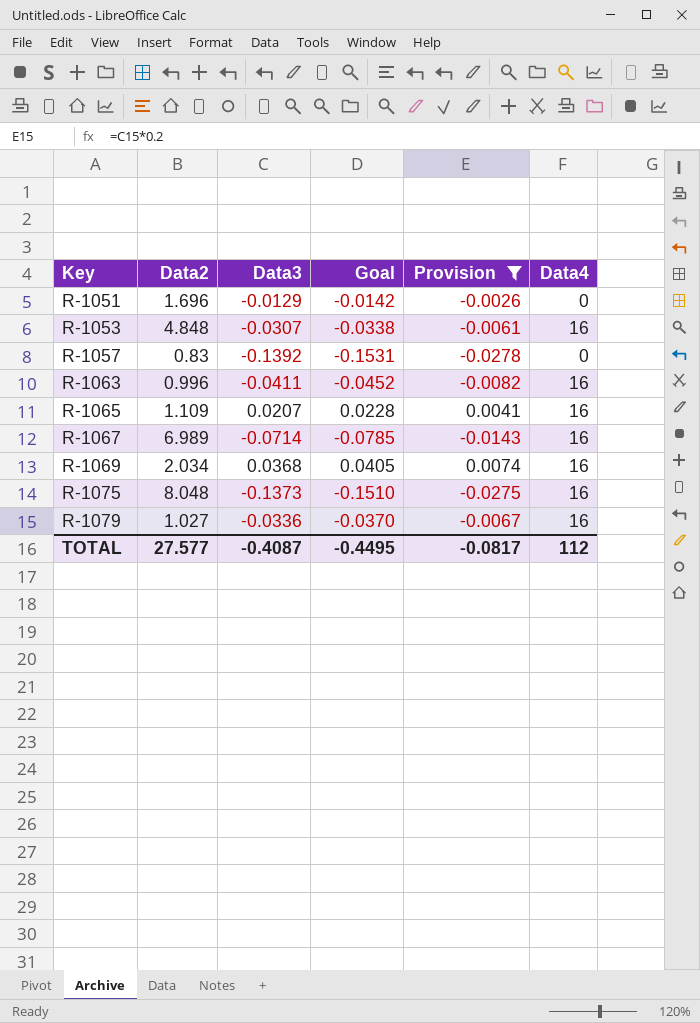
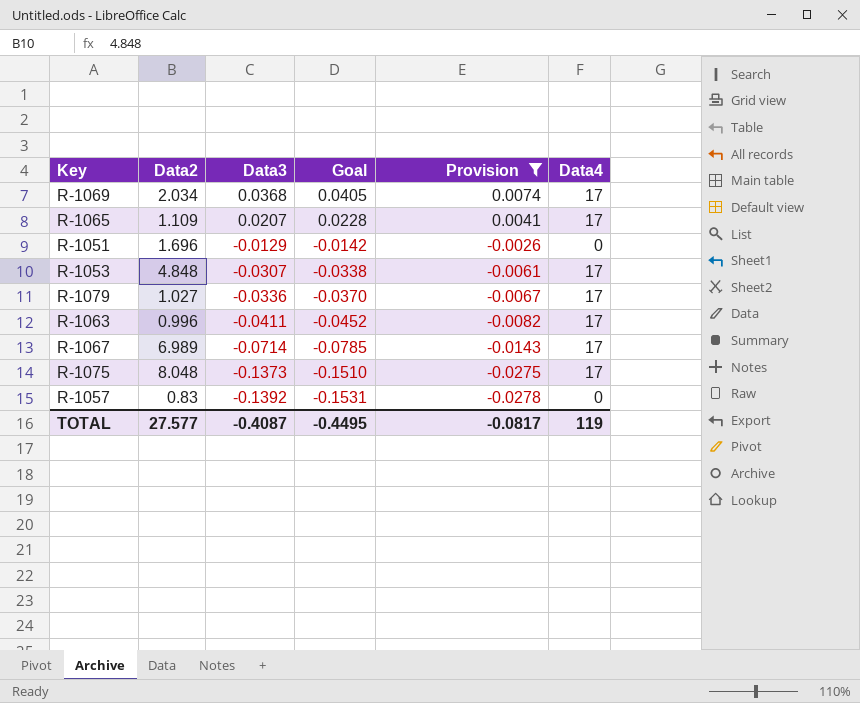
row order: Key ascending -> Data3 descending
R-1069 | Data4: 16 -> 17
R-1065 | Data4: 16 -> 17
R-1053 | Data4: 16 -> 17
R-1079 | Data4: 16 -> 17
R-1063 | Data4: 16 -> 17
R-1067 | Data4: 16 -> 17
R-1075 | Data4: 16 -> 17
TOTAL | Data4: 112 -> 119

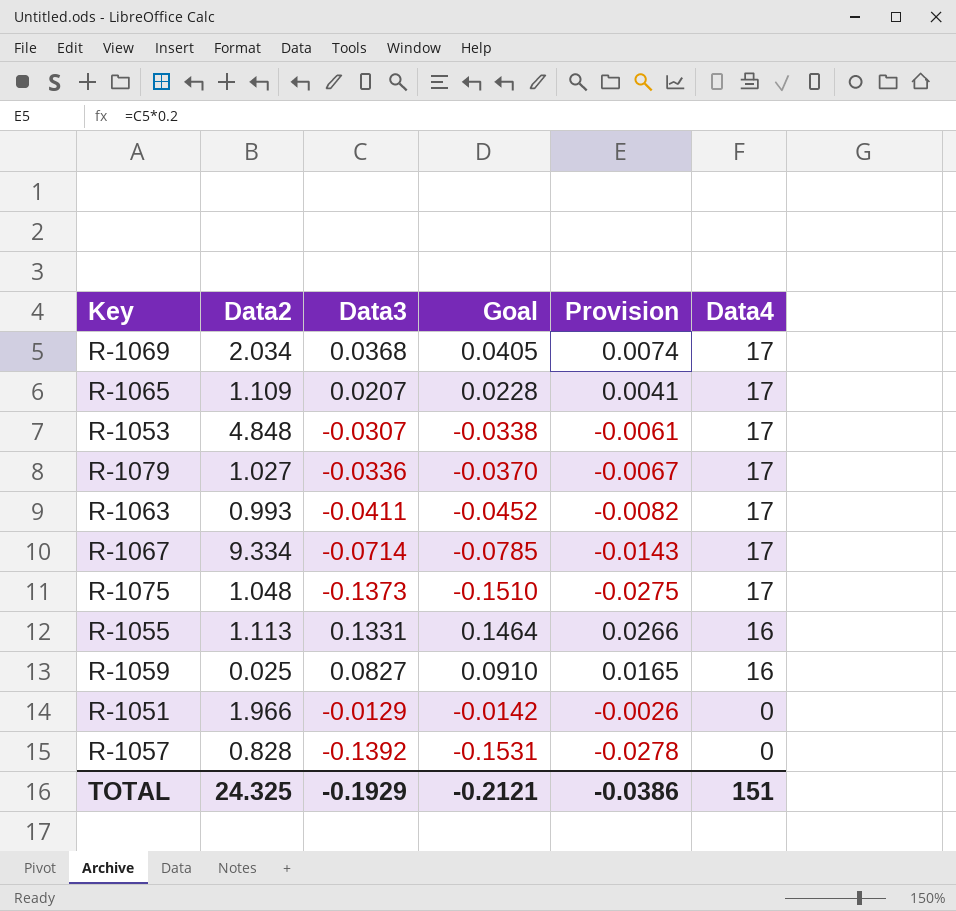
filter: Provision <= 0.0074 -> none
row order: Data3 descending -> Data4 descending
R-1063 | Data2: 0.996 -> 0.993
R-1067 | Data2: 6.989 -> 9.334
R-1075 | Data2: 8.048 -> 1.048
R-1051 | Data2: 1.696 -> 1.966
R-1057 | Data2: 0.83 -> 0.828
TOTAL | Data2: 27.577 -> 24.325
TOTAL | Data3: -0.4087 -> -0.1929
TOTAL | Goal: -0.4495 -> -0.2121
TOTAL | Provision: -0.0817 -> -0.0386
TOTAL | Data4: 119 -> 151

